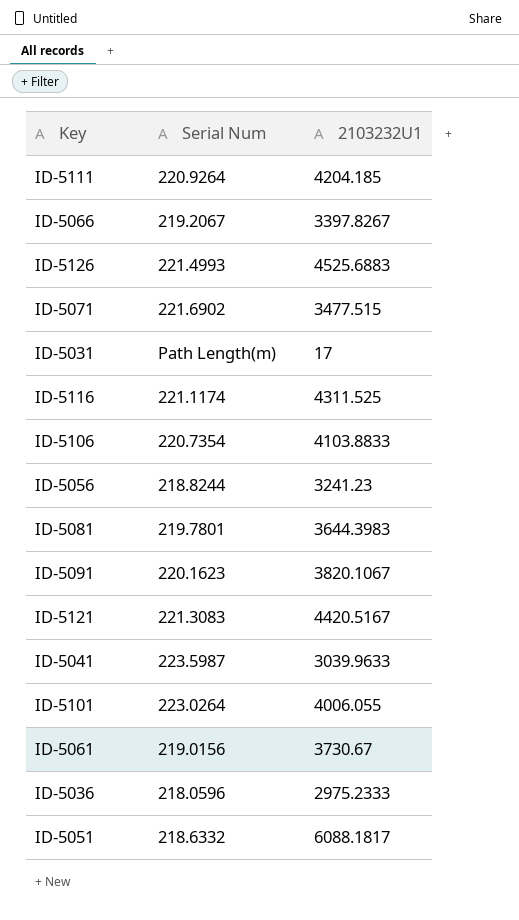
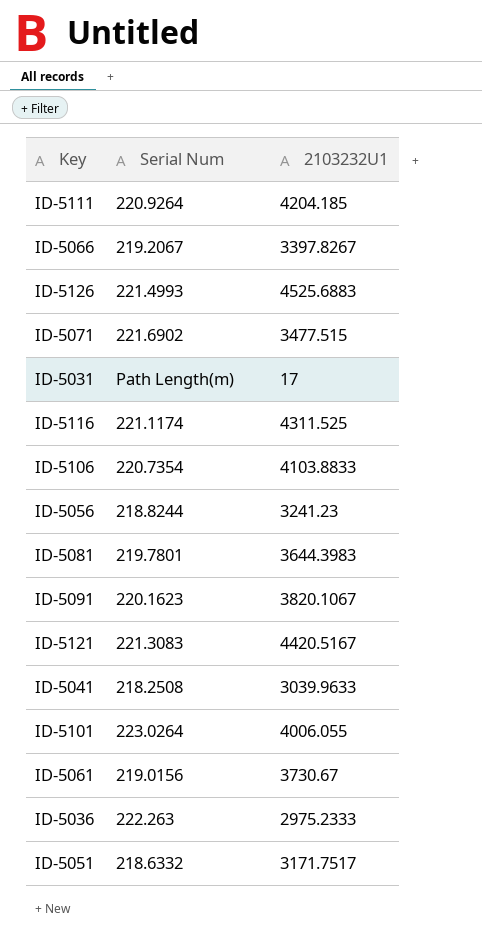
ID-5041 | Serial Num: 223.5987 -> 218.2508
ID-5036 | Serial Num: 218.0596 -> 222.263
ID-5051 | 2103232U1: 6088.1817 -> 3171.7517

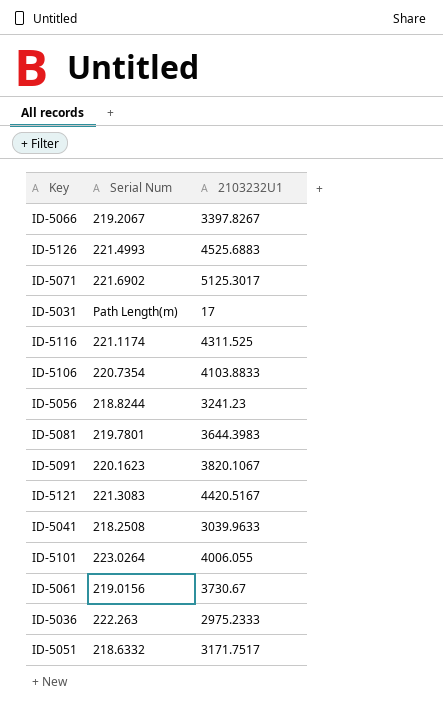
row ID-5111: 220.9264 | 4204.185 -> none
ID-5071 | 2103232U1: 3477.515 -> 5125.3017

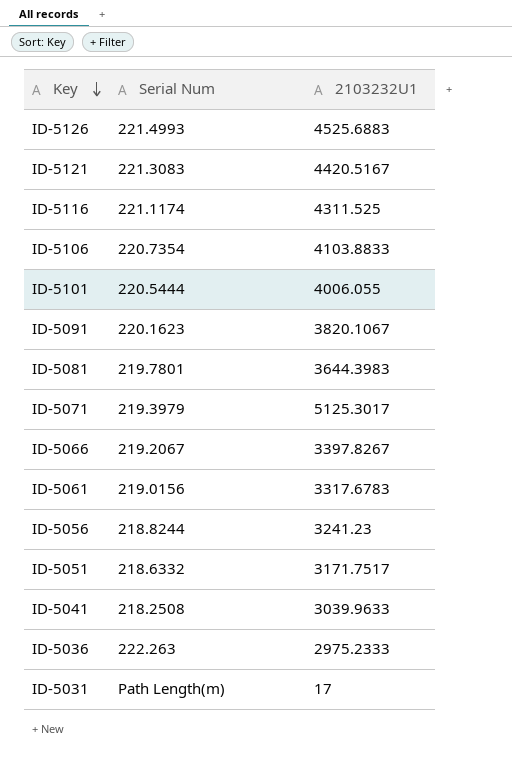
row order: none -> Key descending
ID-5101 | Serial Num: 223.0264 -> 220.5444
ID-5071 | Serial Num: 221.6902 -> 219.3979
ID-5061 | 2103232U1: 3730.67 -> 3317.6783

